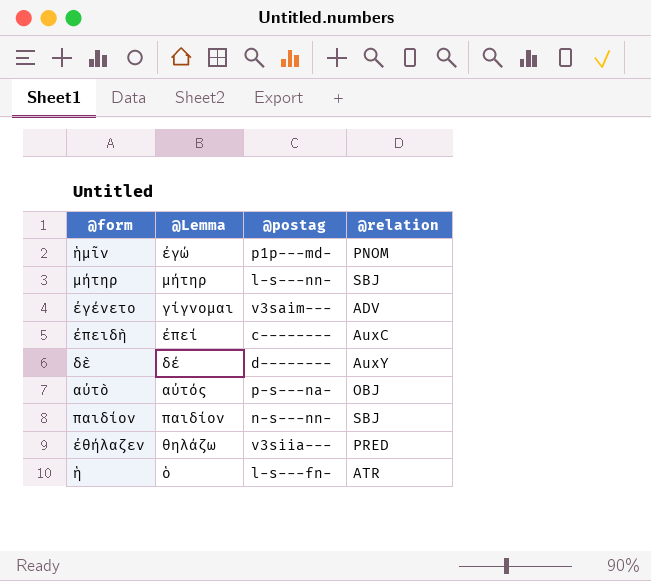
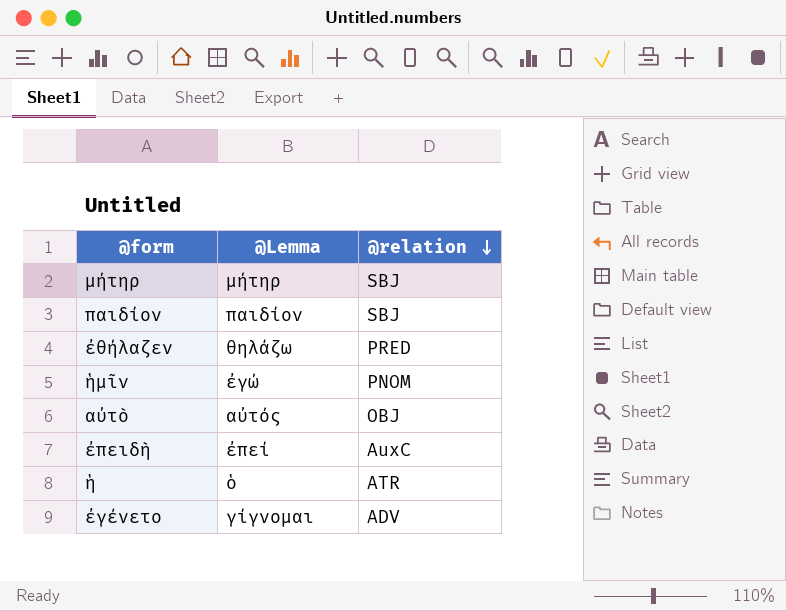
row order: none -> @relation descending
column @postag | position: 3 -> none
row δὲ: δέ | d-------- | AuxY -> none

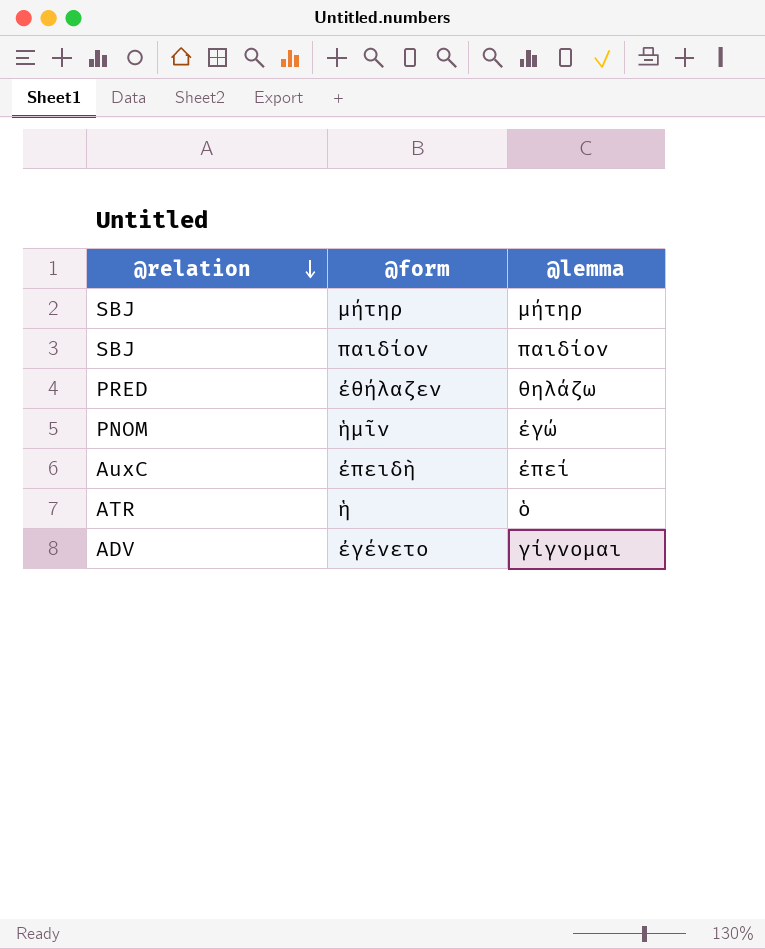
column @relation | position: 3 -> 1
column name: @Lemma -> @lemma
row αὐτὸ: αὐτός | OBJ -> none

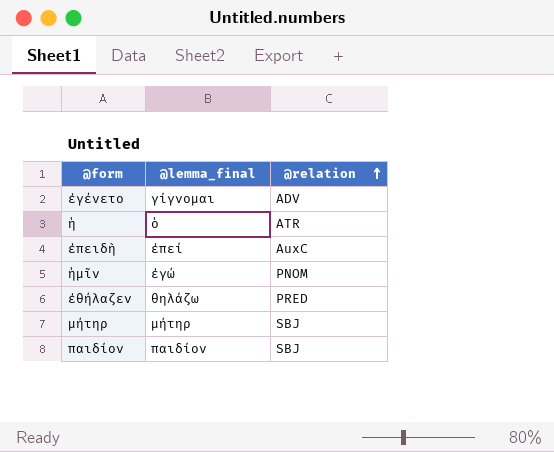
row order: @relation descending -> @relation ascending
column name: @lemma -> @lemma_final
column @relation | position: 1 -> 3

